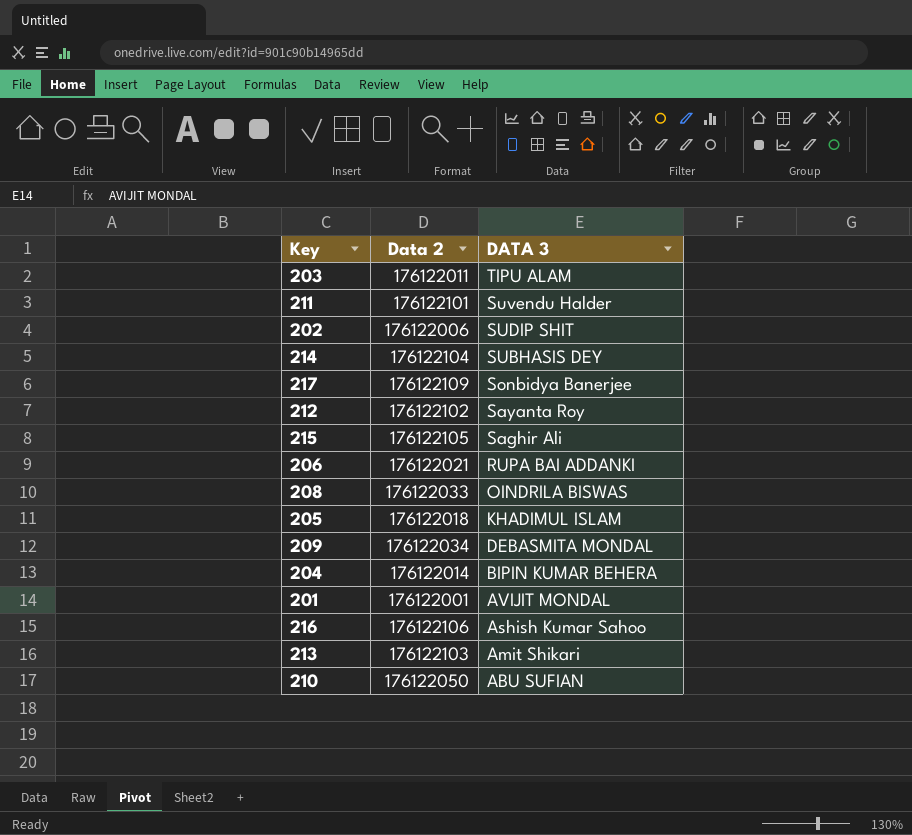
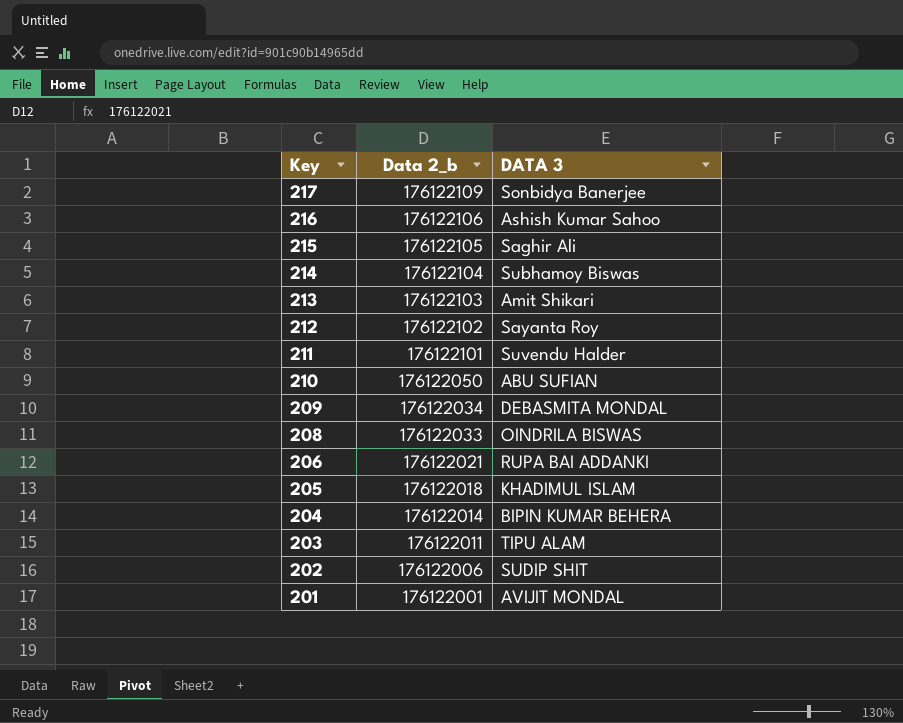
row order: DATA 3 descending -> Key descending
column name: Data 2 -> Data 2_b
214 | DATA 3: SUBHASIS DEY -> Subhamoy Biswas

